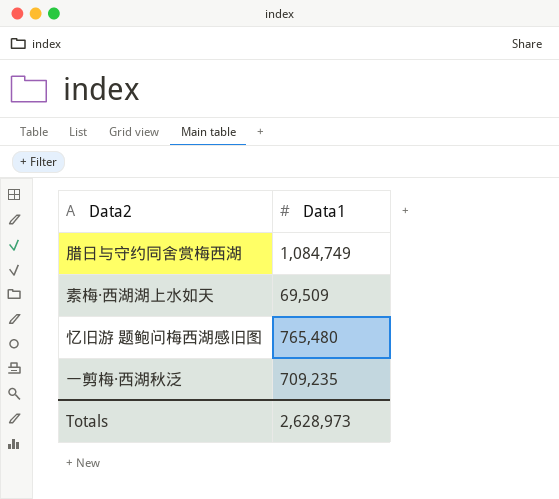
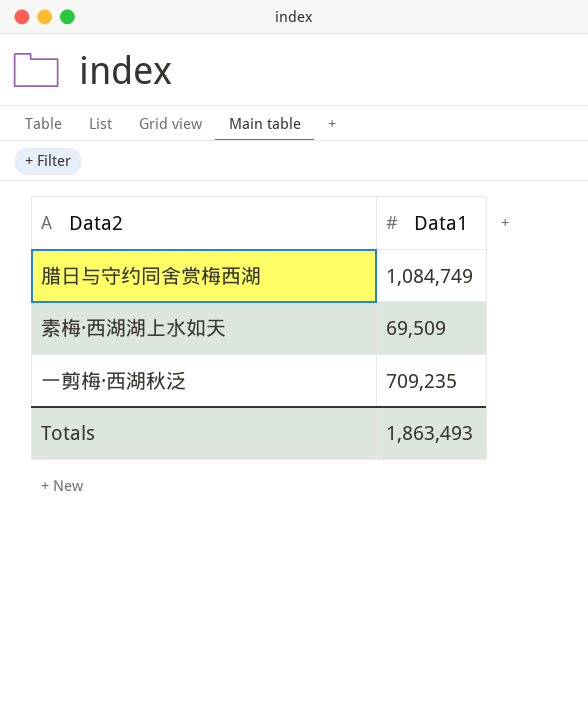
row 忆旧游 题鲍问梅西湖感旧图: 765,480 -> none
Totals | Data1: 2,628,973 -> 1,863,493

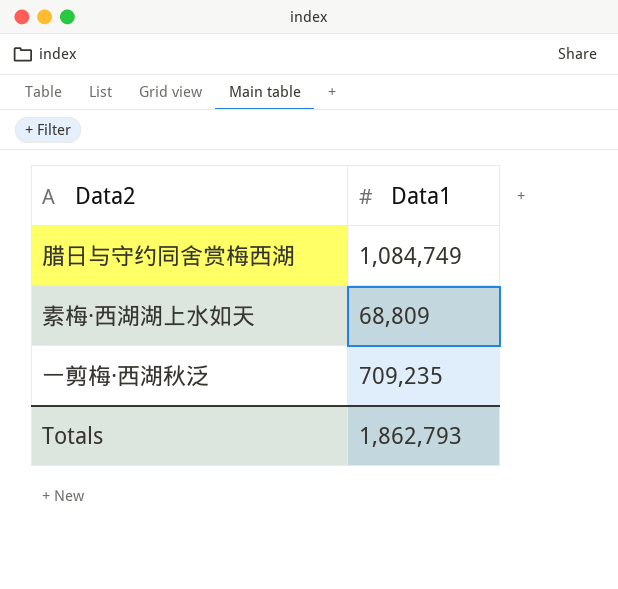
素梅·西湖湖上水如天 | Data1: 69,509 -> 68,809
Totals | Data1: 1,863,493 -> 1,862,793

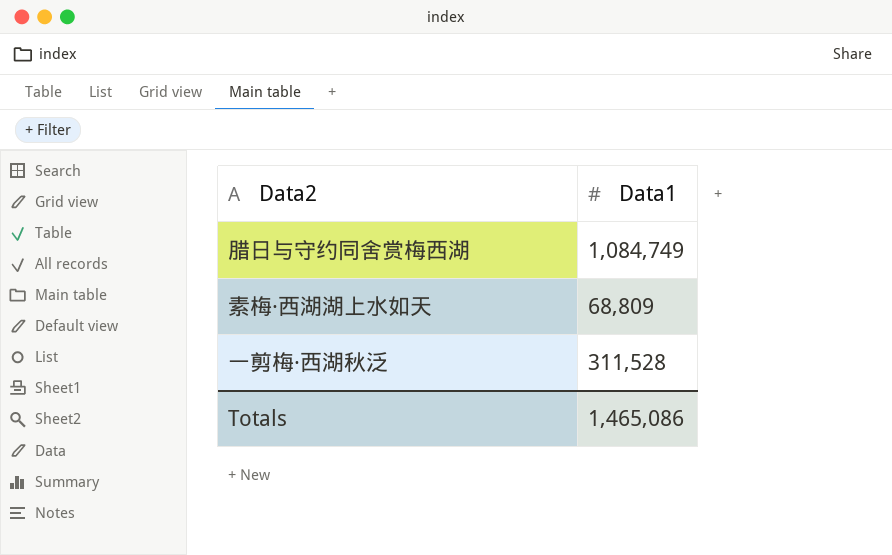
一剪梅·西湖秋泛 | Data1: 709,235 -> 311,528
Totals | Data1: 1,862,793 -> 1,465,086

